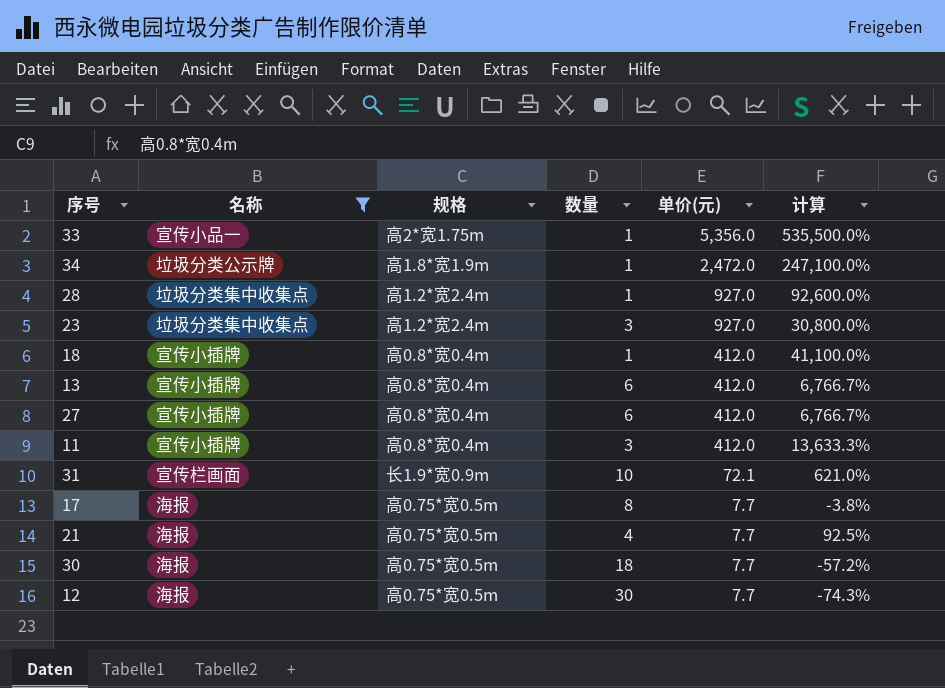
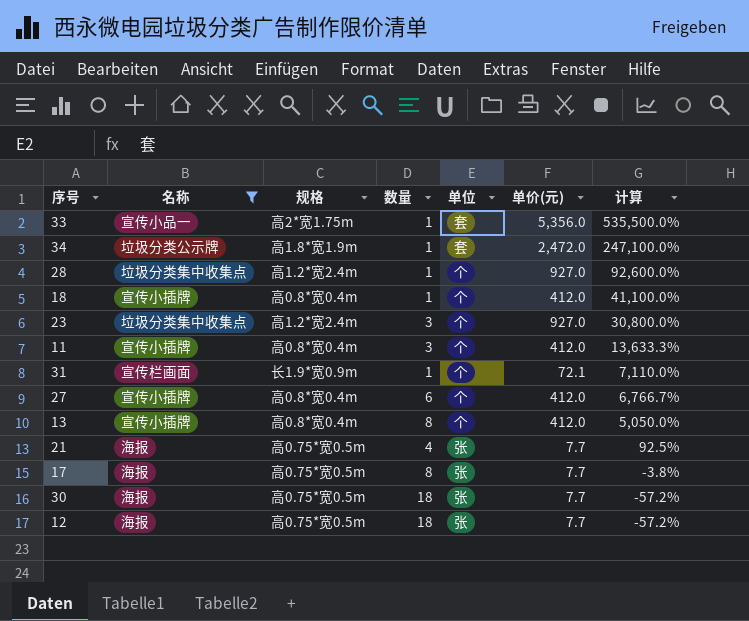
row order: 单价(元) descending -> 计算 descending
column 单位 | position: none -> 5
31 | 数量: 10 -> 1
31 | 计算: 621.0% -> 7,110.0%
13 | 数量: 6 -> 8
13 | 计算: 6,766.7% -> 5,050.0%
12 | 数量: 30 -> 18
12 | 计算: -74.3% -> -57.2%

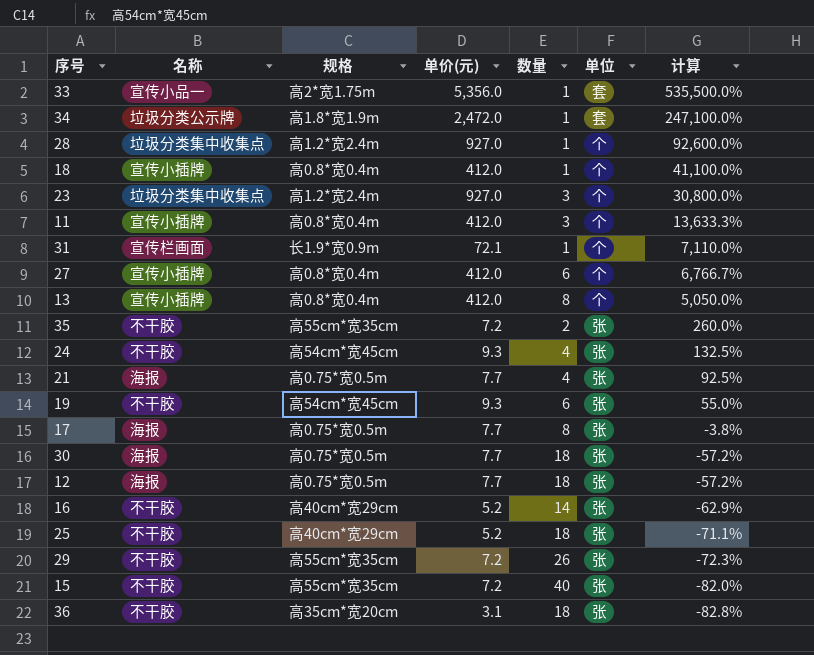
filter: 名称 != 不干胶 -> none
column 单价(元) | position: 6 -> 4

